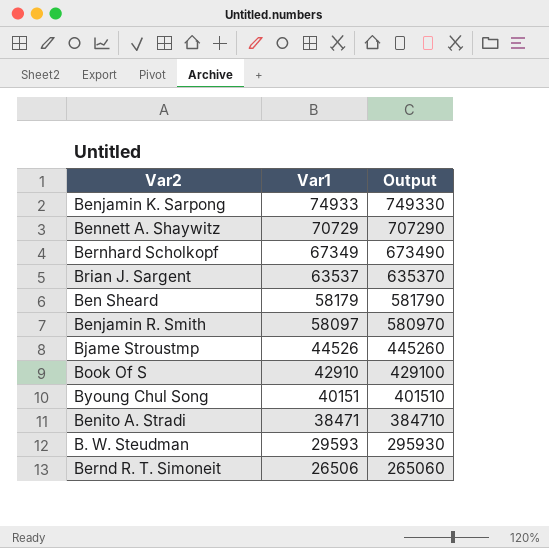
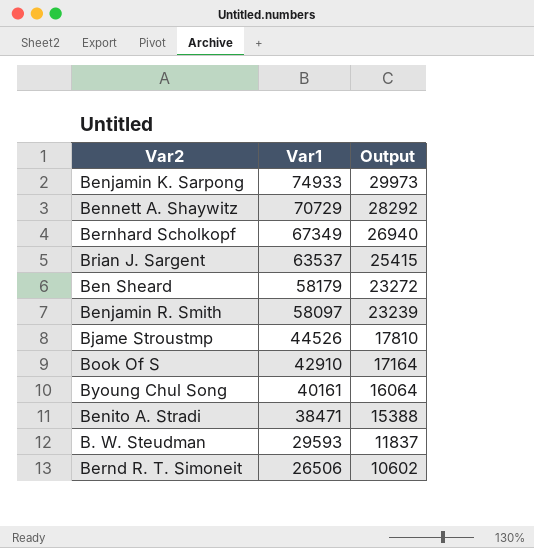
column Output | formula: [Var1] * 10 -> [Var1] * 0.4
Byoung Chul Song | Var1: 40151 -> 40161

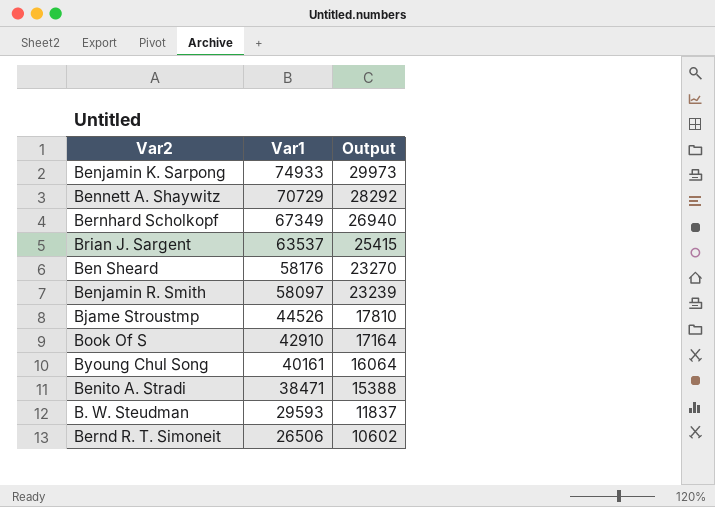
Ben Sheard | Var1: 58179 -> 58176
Ben Sheard | Output: 23272 -> 23270

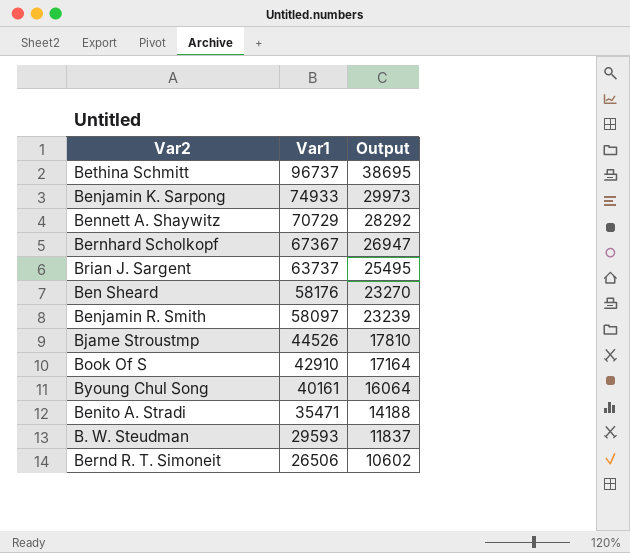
row Bethina Schmitt: none -> 96737 | 38695
Bernhard Scholkopf | Var1: 67349 -> 67367
Bernhard Scholkopf | Output: 26940 -> 26947
Brian J. Sargent | Var1: 63537 -> 63737
Brian J. Sargent | Output: 25415 -> 25495
Benito A. Stradi | Var1: 38471 -> 35471
Benito A. Stradi | Output: 15388 -> 14188

